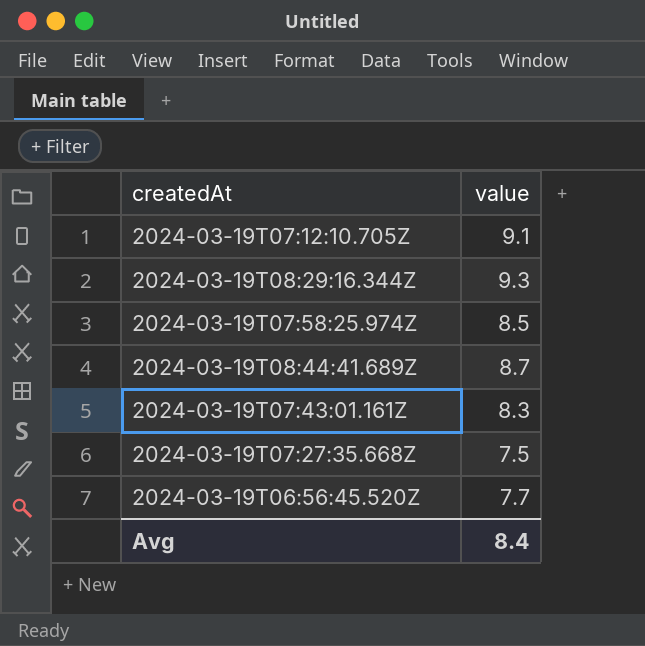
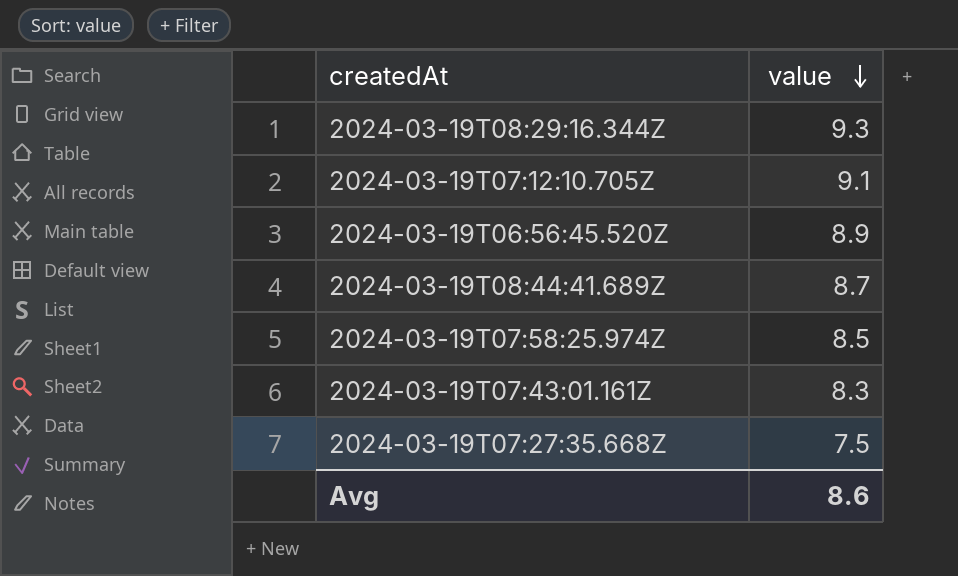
row order: none -> value descending
2024-03-19T06:56:45.520Z | value: 7.7 -> 8.9
Avg | value: 8.4 -> 8.6

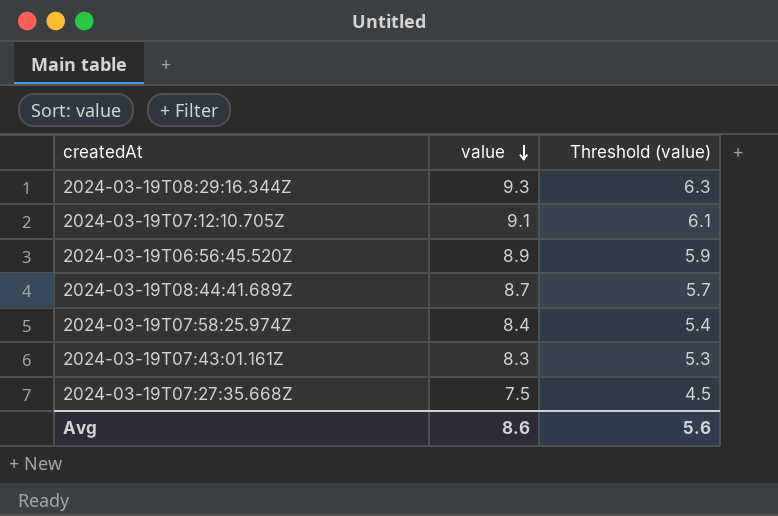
column Threshold (value) | formula: none -> [value] - 3
2024-03-19T07:58:25.974Z | value: 8.5 -> 8.4

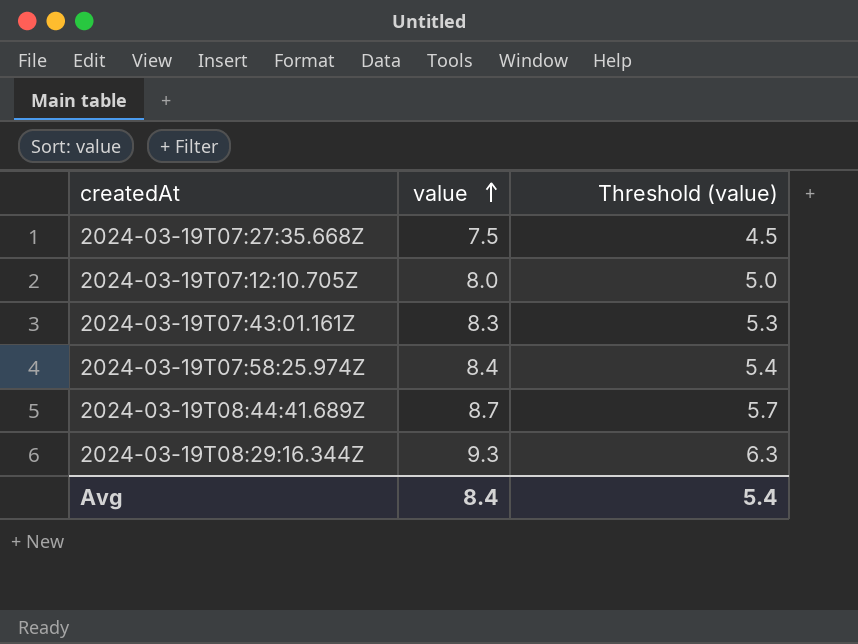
row order: value descending -> value ascending
row 2024-03-19T06:56:45.520Z: 8.9 | 5.9 -> none
2024-03-19T07:12:10.705Z | value: 9.1 -> 8.0
2024-03-19T07:12:10.705Z | Threshold (value): 6.1 -> 5.0
Avg | value: 8.6 -> 8.4
Avg | Threshold (value): 5.6 -> 5.4

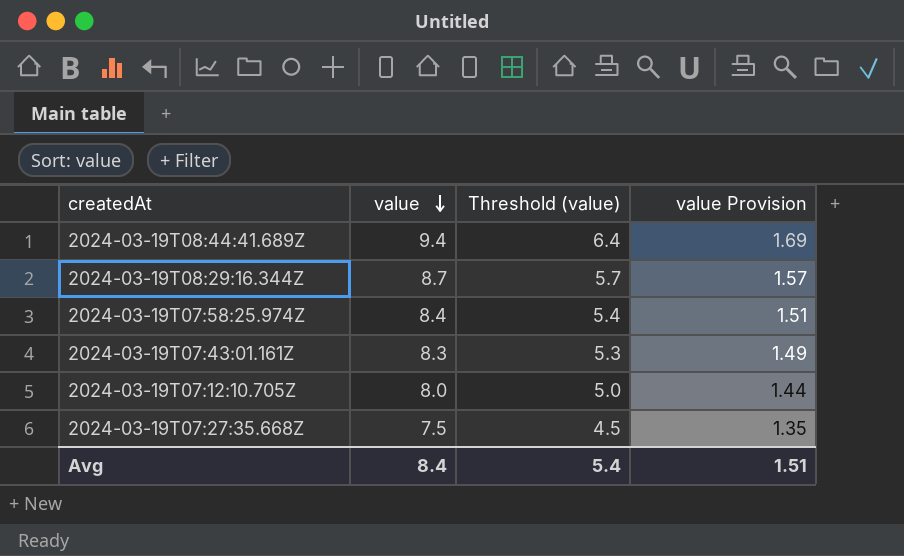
row order: value ascending -> value descending
column value Provision | formula: none -> [value] * 0.18
2024-03-19T08:44:41.689Z | value: 8.7 -> 9.4
2024-03-19T08:44:41.689Z | Threshold (value): 5.7 -> 6.4
2024-03-19T08:29:16.344Z | value: 9.3 -> 8.7
2024-03-19T08:29:16.344Z | Threshold (value): 6.3 -> 5.7

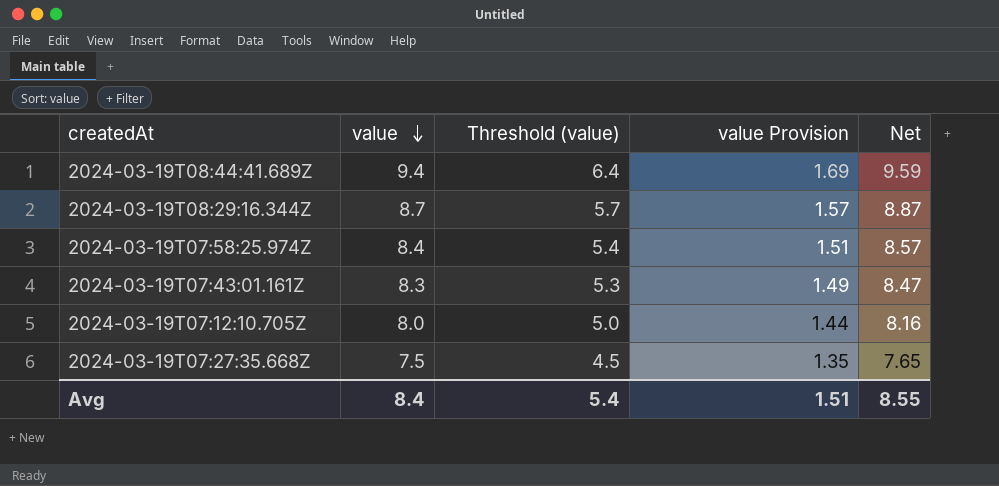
column Net | formula: none -> [value] * 1.02

